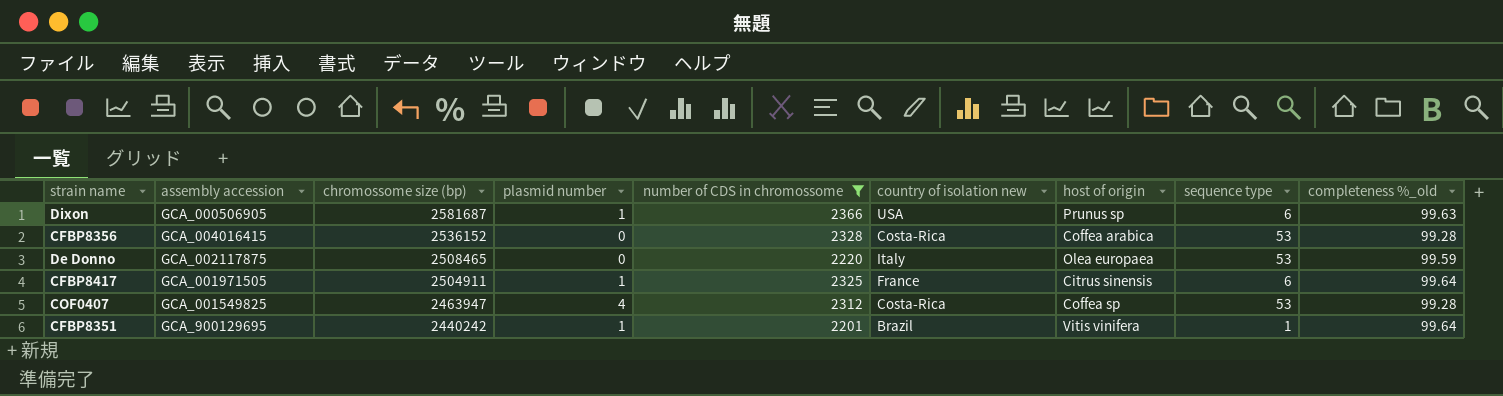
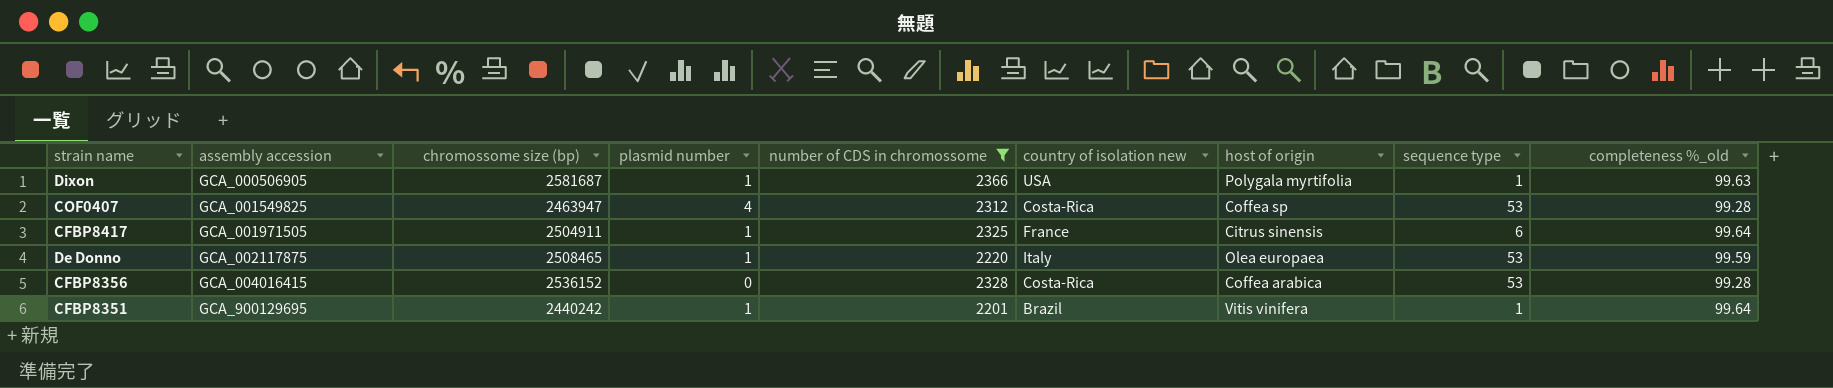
row order: chromossome size (bp) descending -> assembly accession ascending
Dixon | host of origin: Prunus sp -> Polygala myrtifolia
Dixon | sequence type: 6 -> 1
De Donno | plasmid number: 0 -> 1

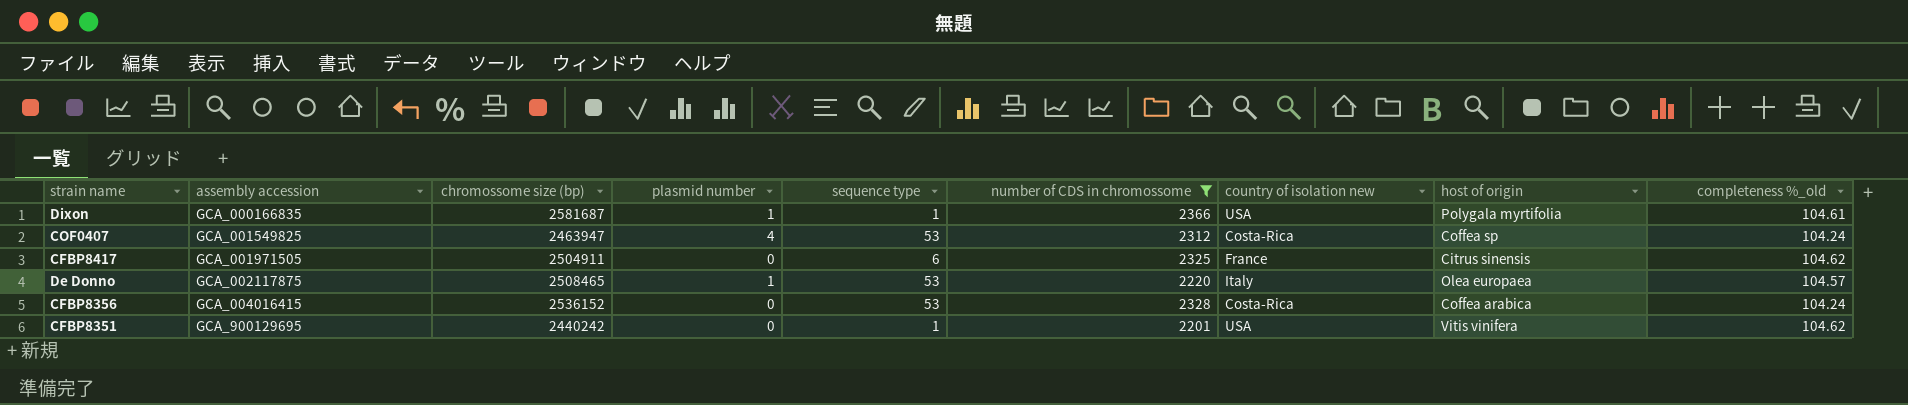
column sequence type | position: 8 -> 5
Dixon | assembly accession: GCA_000506905 -> GCA_000166835
Dixon | completeness %_old: 99.63 -> 104.61
COF0407 | completeness %_old: 99.28 -> 104.24
CFBP8417 | plasmid number: 1 -> 0
CFBP8417 | completeness %_old: 99.64 -> 104.62
De Donno | completeness %_old: 99.59 -> 104.57
CFBP8356 | completeness %_old: 99.28 -> 104.24
CFBP8351 | plasmid number: 1 -> 0
CFBP8351 | country of isolation new: Brazil -> USA
CFBP8351 | completeness %_old: 99.64 -> 104.62

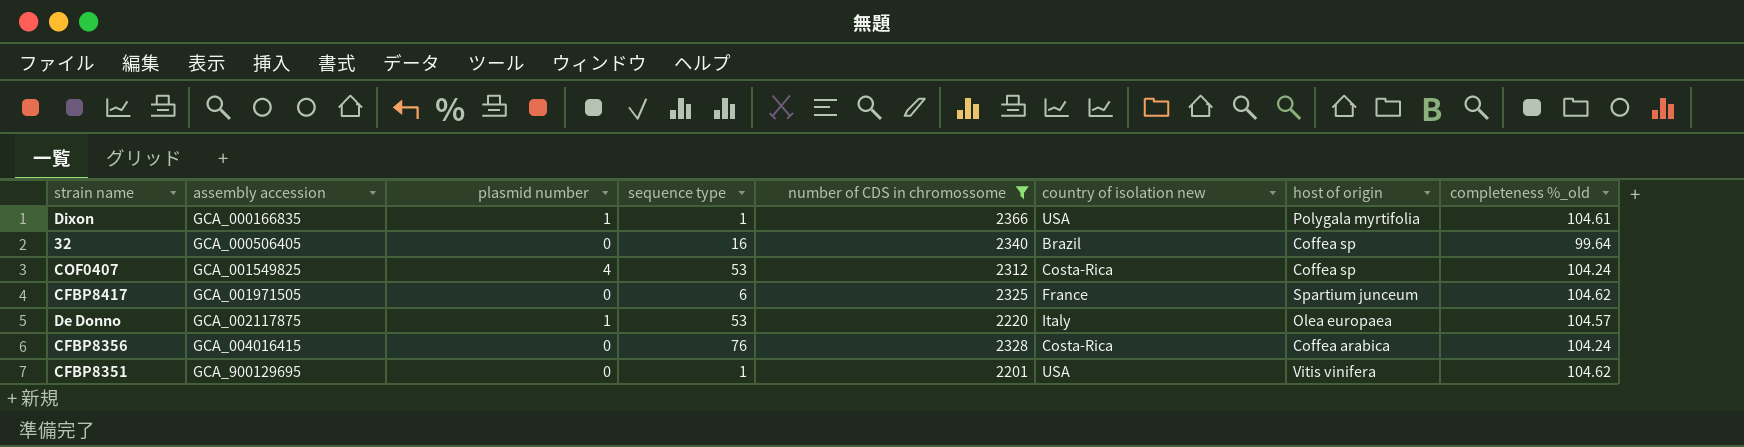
column chromossome size (bp) | position: 3 -> none
row 32: none -> GCA_000506405 | 0 | 16 | 2340 | Brazil | Coffea sp | 99.64
CFBP8417 | host of origin: Citrus sinensis -> Spartium junceum
CFBP8356 | sequence type: 53 -> 76

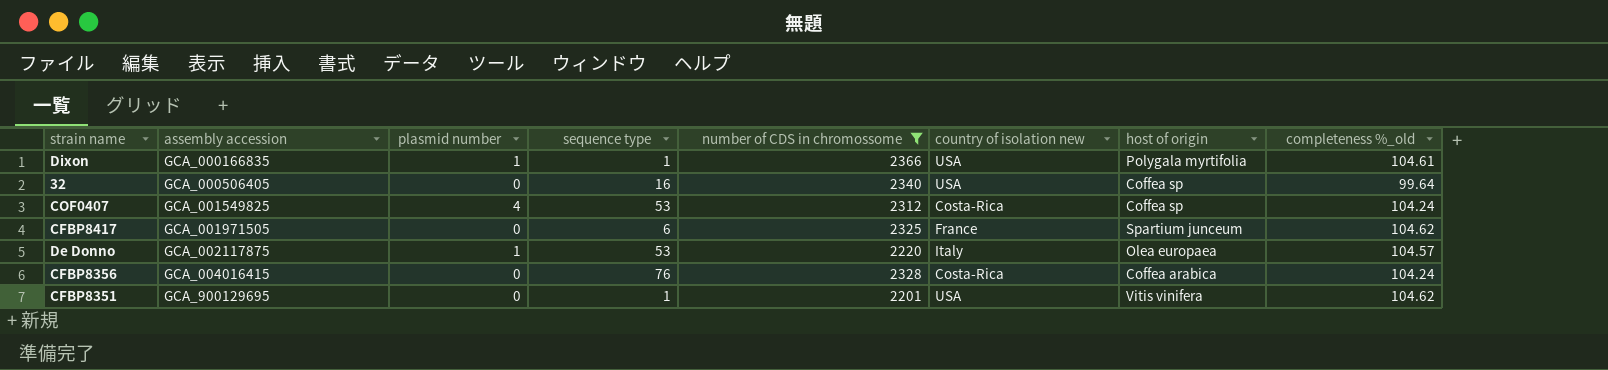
32 | country of isolation new: Brazil -> USA

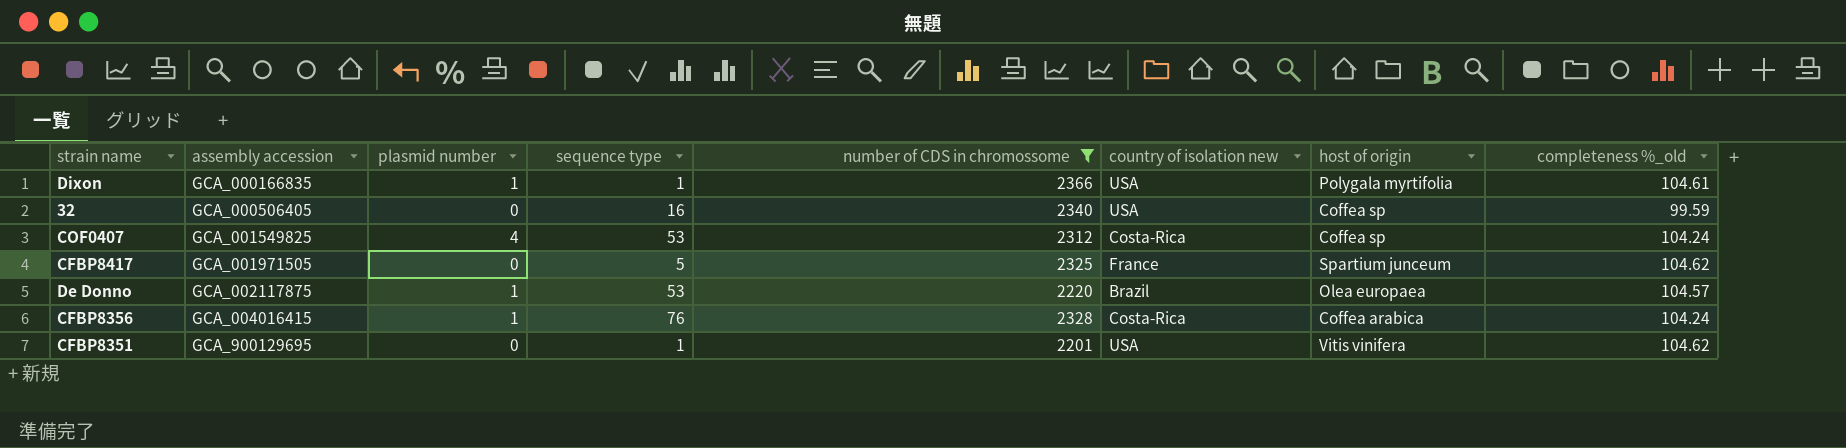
32 | completeness %_old: 99.64 -> 99.59
CFBP8417 | sequence type: 6 -> 5
De Donno | country of isolation new: Italy -> Brazil
CFBP8356 | plasmid number: 0 -> 1

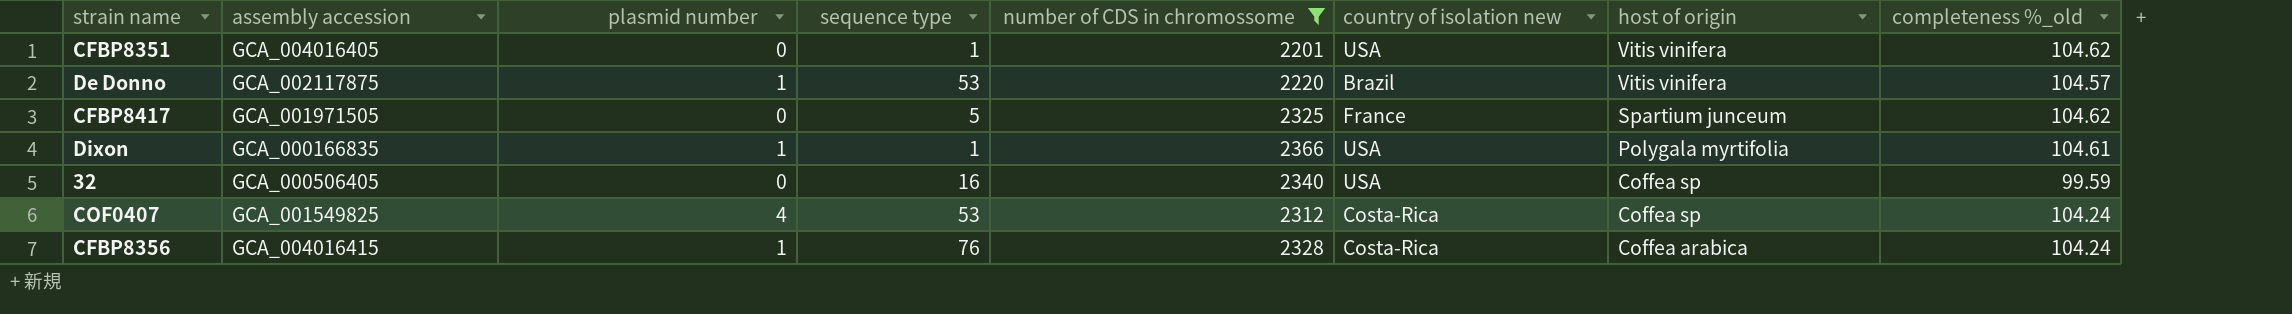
row order: assembly accession ascending -> host of origin descending
CFBP8351 | assembly accession: GCA_900129695 -> GCA_004016405
De Donno | host of origin: Olea europaea -> Vitis vinifera

